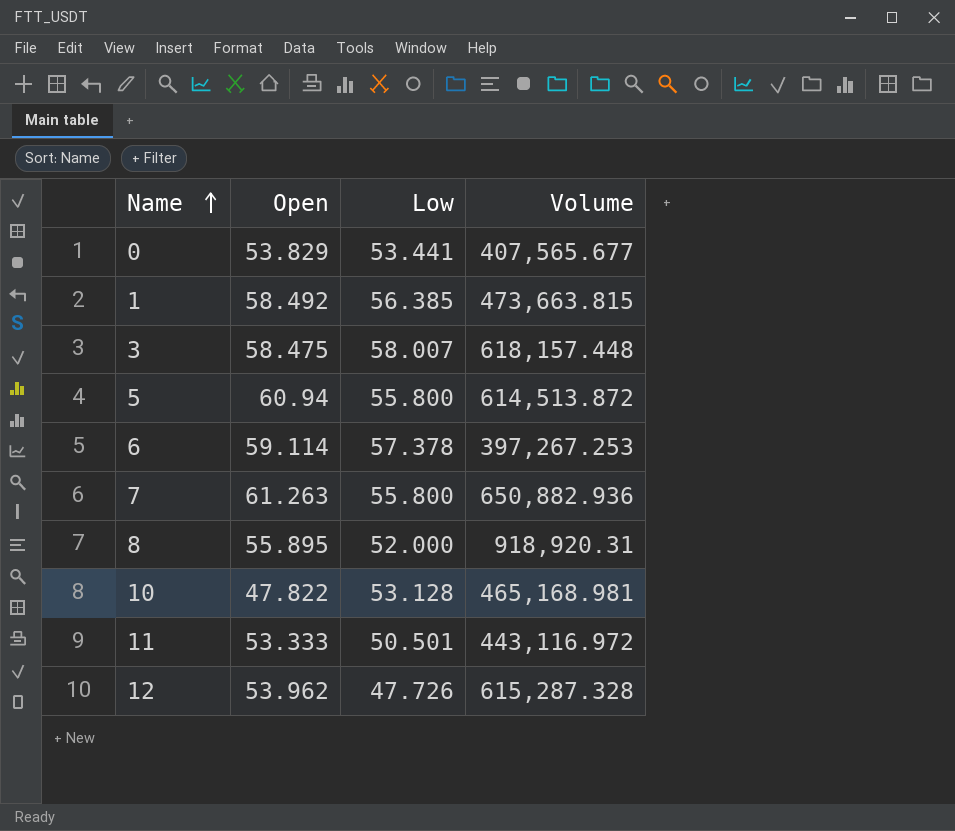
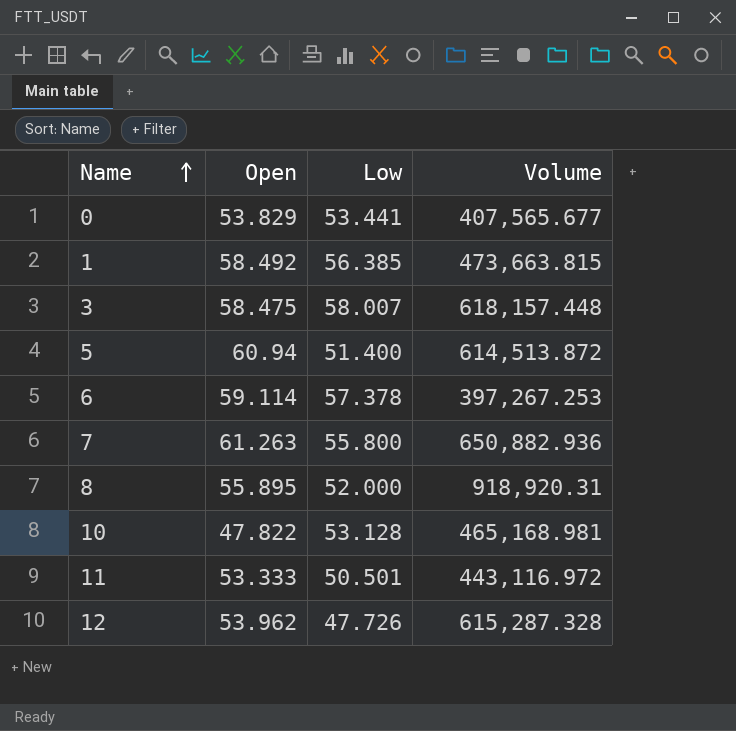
5 | Low: 55.800 -> 51.400

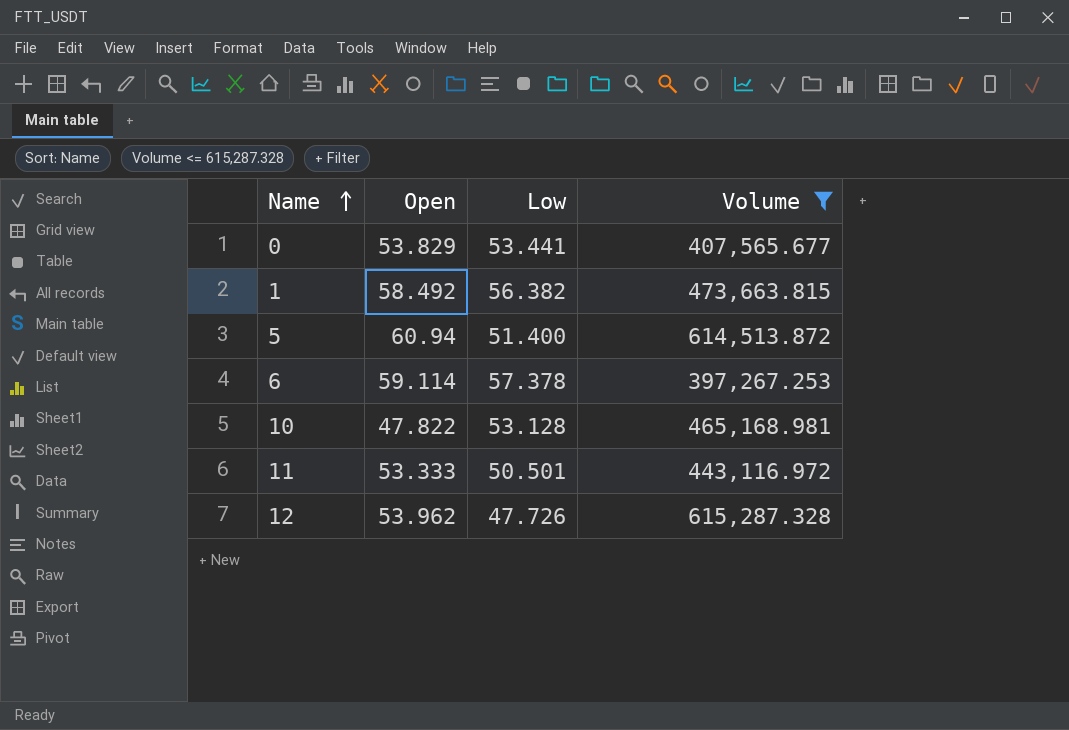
filter: none -> Volume <= 615,287.328
1 | Low: 56.385 -> 56.382

